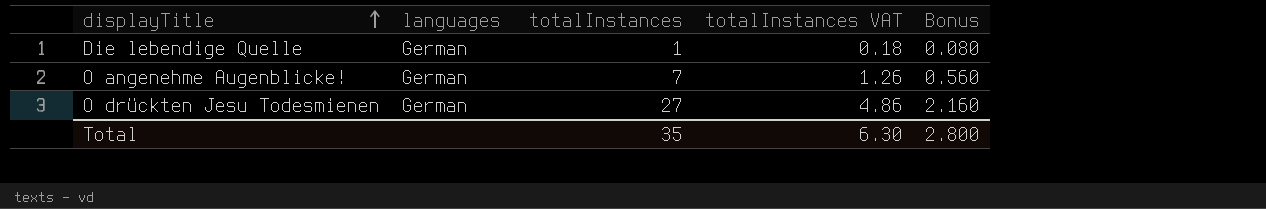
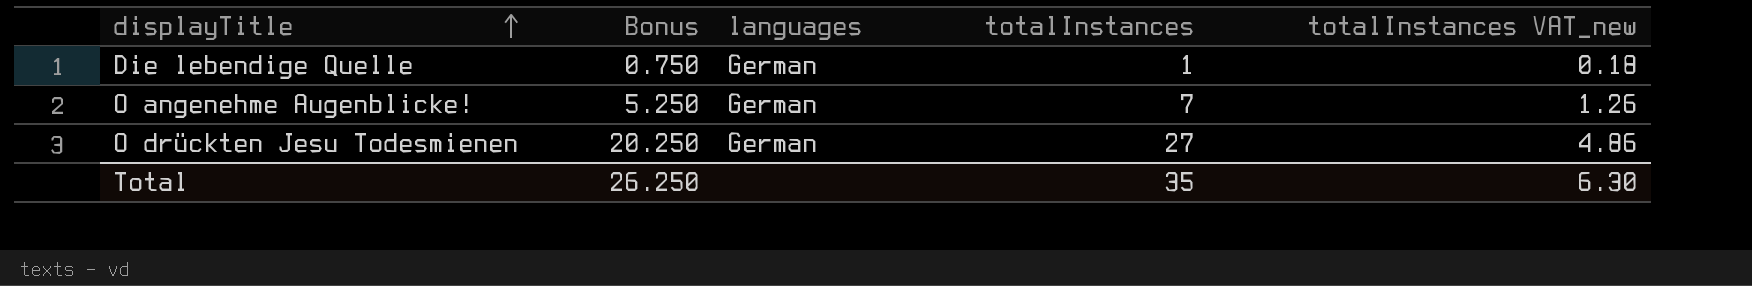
column Bonus | formula: [totalInstances] * 0.08 -> [totalInstances] * 0.75
column Bonus | position: 5 -> 2
column name: totalInstances VAT -> totalInstances VAT_new
Total | Bonus: 2.800 -> 26.250

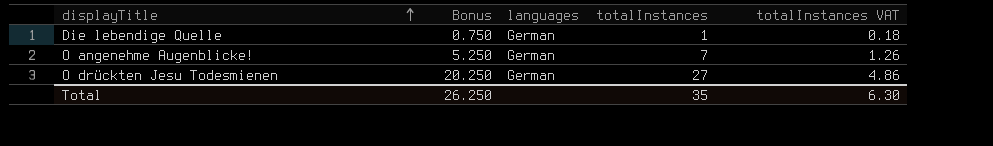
column name: totalInstances VAT_new -> totalInstances VAT

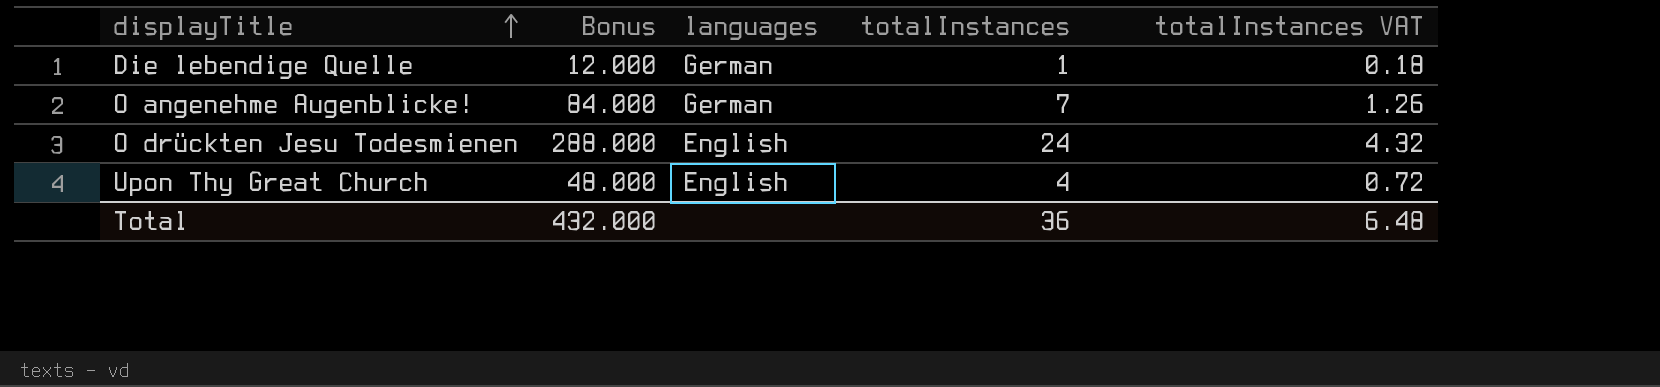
column Bonus | formula: [totalInstances] * 0.75 -> [totalInstances] * 12
O drückten Jesu Todesmienen | languages: German -> English
O drückten Jesu Todesmienen | totalInstances: 27 -> 24
O drückten Jesu Todesmienen | totalInstances VAT: 4.86 -> 4.32
row Upon Thy Great Church: none -> 48.000 | English | 4 | 0.72
Total | Bonus: 26.250 -> 432.000
Total | totalInstances: 35 -> 36
Total | totalInstances VAT: 6.30 -> 6.48

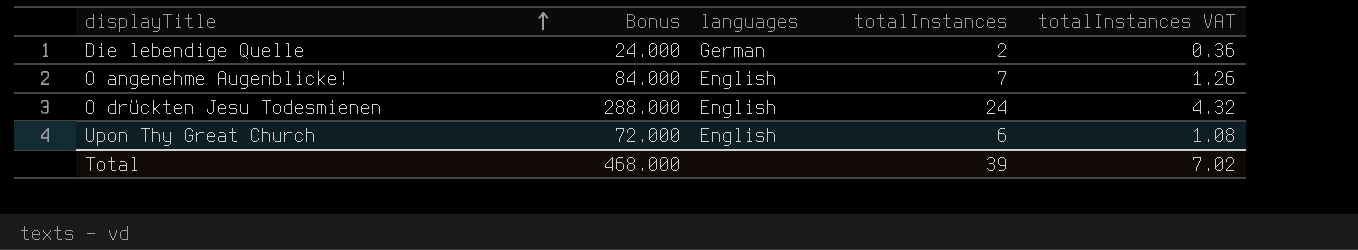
Die lebendige Quelle | Bonus: 12.000 -> 24.000
Die lebendige Quelle | totalInstances: 1 -> 2
Die lebendige Quelle | totalInstances VAT: 0.18 -> 0.36
O angenehme Augenblicke! | languages: German -> English
Upon Thy Great Church | Bonus: 48.000 -> 72.000
Upon Thy Great Church | totalInstances: 4 -> 6
Upon Thy Great Church | totalInstances VAT: 0.72 -> 1.08
Total | Bonus: 432.000 -> 468.000
Total | totalInstances: 36 -> 39
Total | totalInstances VAT: 6.48 -> 7.02

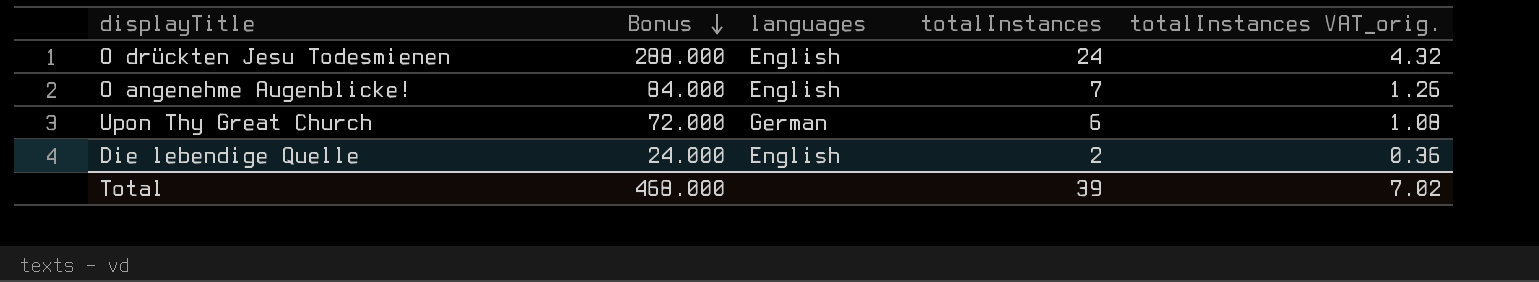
row order: displayTitle ascending -> Bonus descending
column name: totalInstances VAT -> totalInstances VAT_orig.
Upon Thy Great Church | languages: English -> German
Die lebendige Quelle | languages: German -> English

